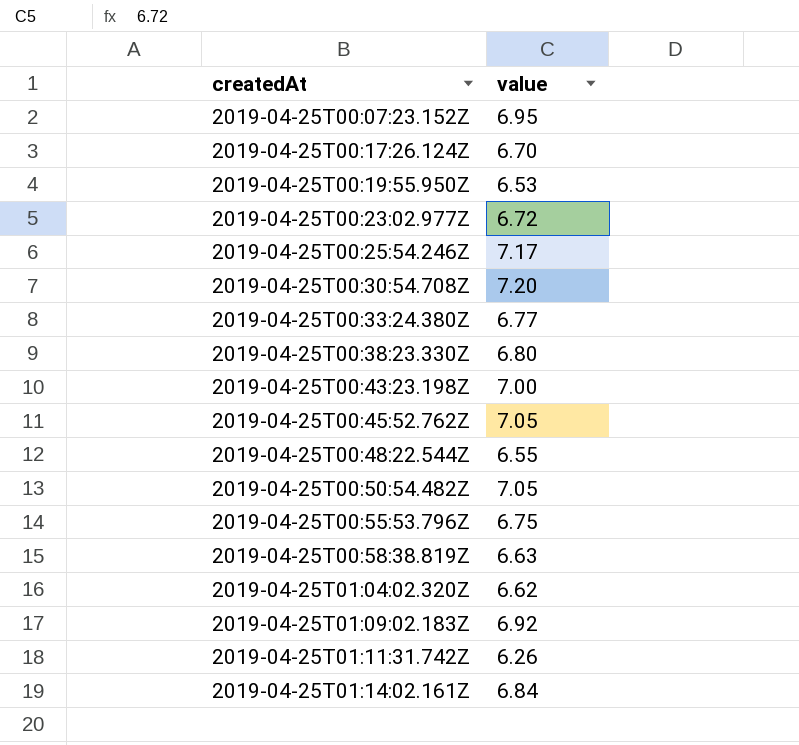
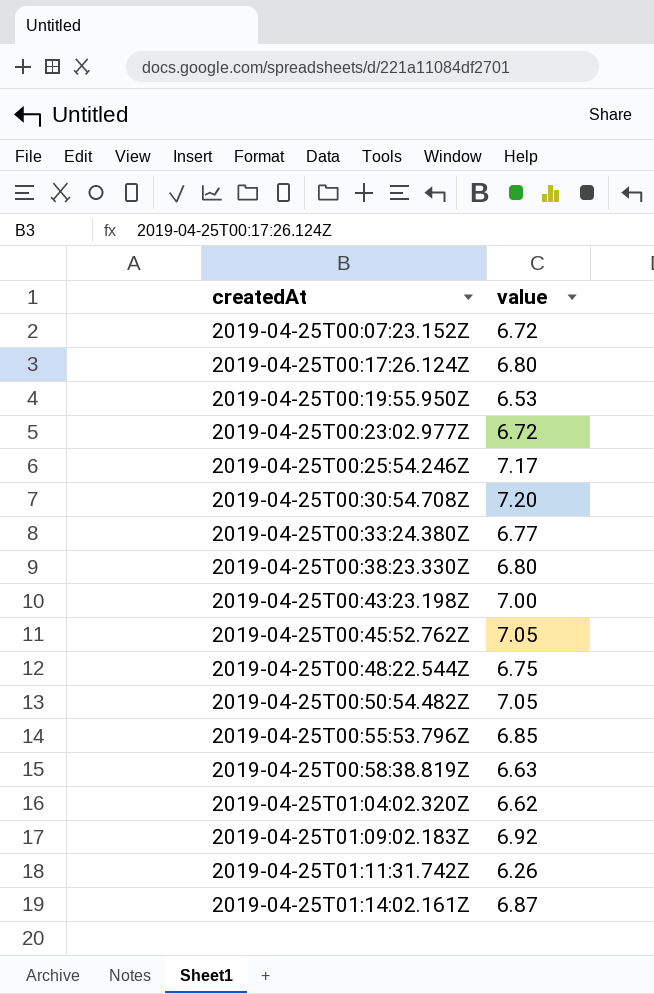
2019-04-25T00:07:23.152Z | value: 6.95 -> 6.72
2019-04-25T00:17:26.124Z | value: 6.70 -> 6.80
2019-04-25T00:48:22.544Z | value: 6.55 -> 6.75
2019-04-25T00:55:53.796Z | value: 6.75 -> 6.85
2019-04-25T01:14:02.161Z | value: 6.84 -> 6.87

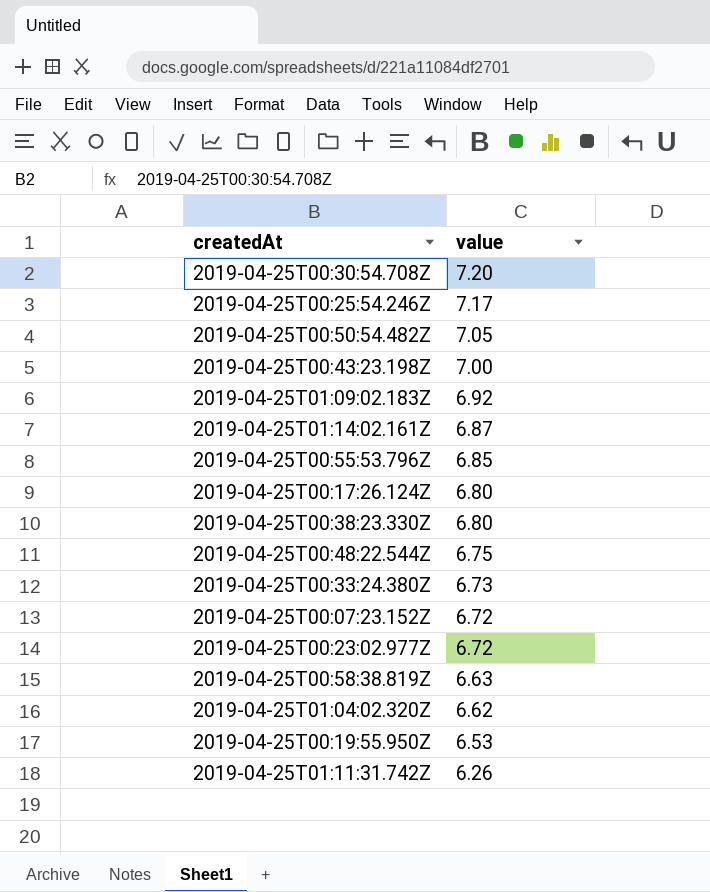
row order: createdAt ascending -> value descending
row 2019-04-25T00:45:52.762Z: 7.05 -> none
2019-04-25T00:33:24.380Z | value: 6.77 -> 6.73

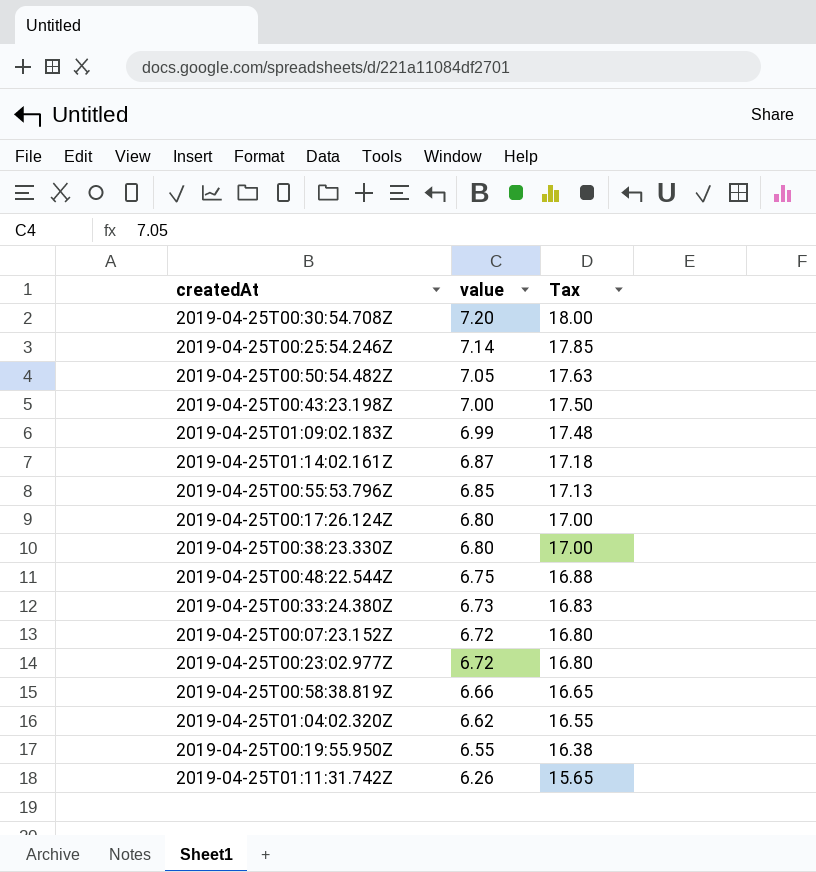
column Tax | formula: none -> [value] * 2.5
2019-04-25T00:25:54.246Z | value: 7.17 -> 7.14
2019-04-25T01:09:02.183Z | value: 6.92 -> 6.99
2019-04-25T00:58:38.819Z | value: 6.63 -> 6.66
2019-04-25T00:19:55.950Z | value: 6.53 -> 6.55

